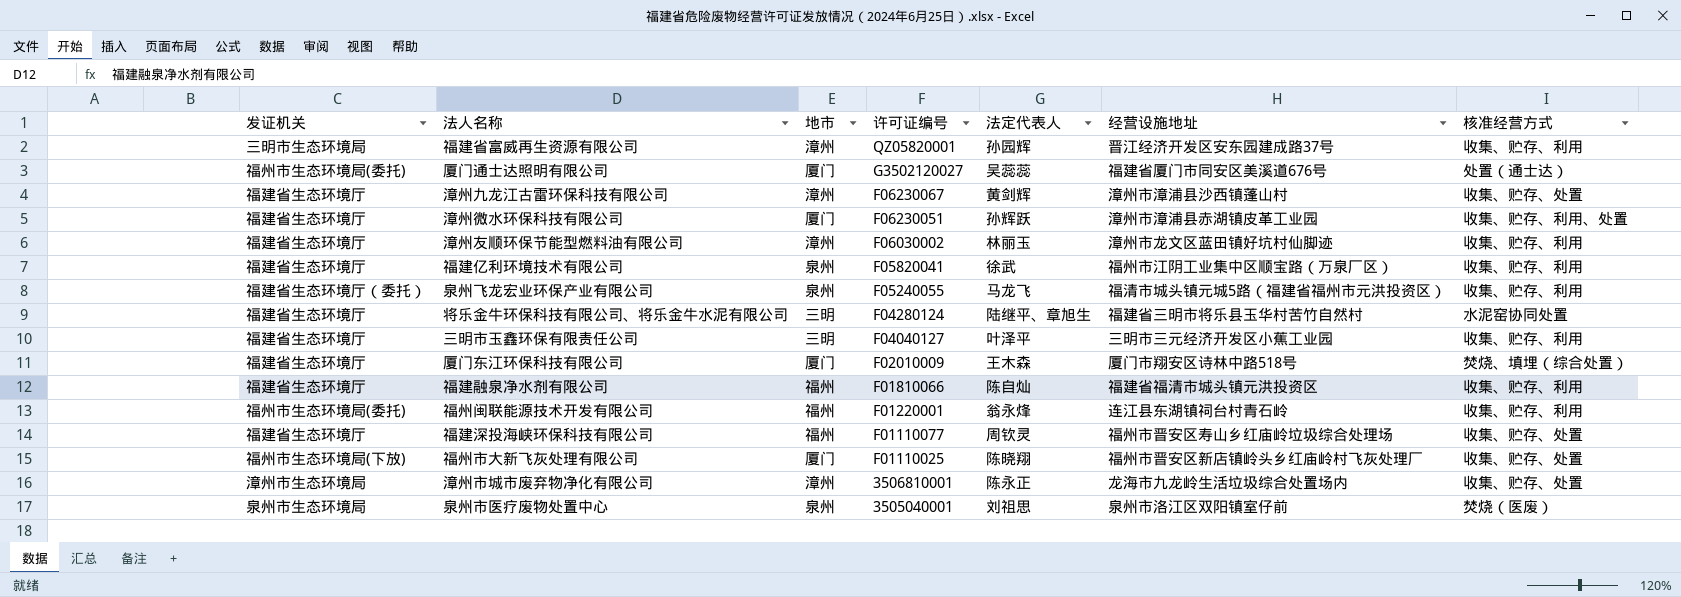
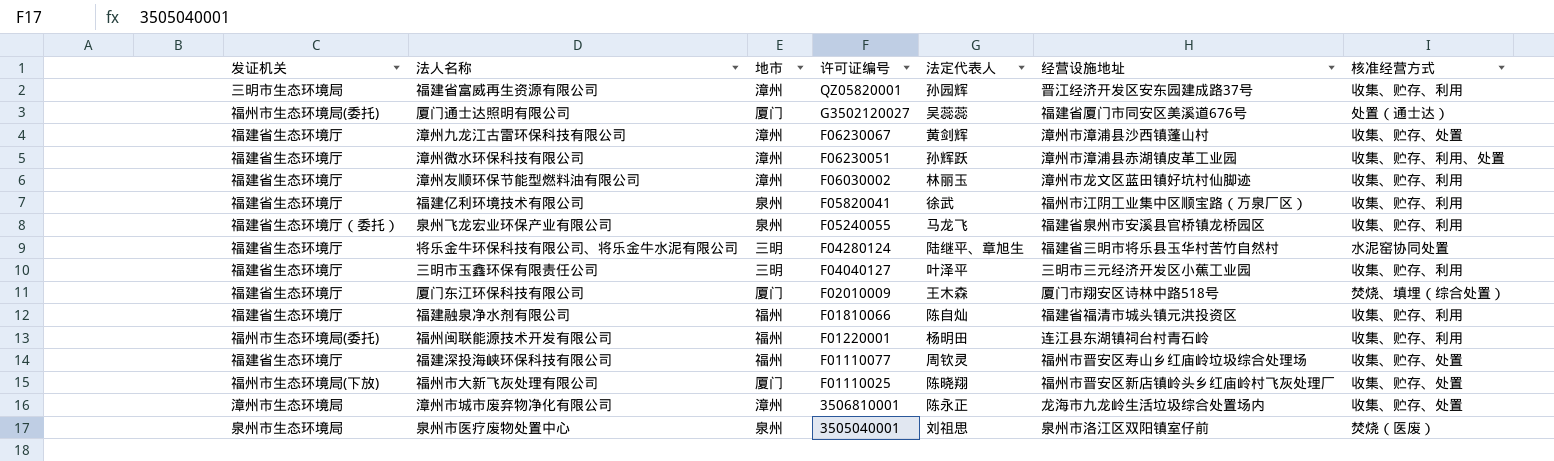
漳州微水环保科技有限公司 | 地市: 厦门 -> 漳州
泉州飞龙宏业环保产业有限公司 | 经营设施地址: 福清市城头镇元城5路（福建省福州市元洪投资区） -> 福建省泉州市安溪县官桥镇龙桥园区
福州闽联能源技术开发有限公司 | 法定代表人: 翁永烽 -> 杨明田

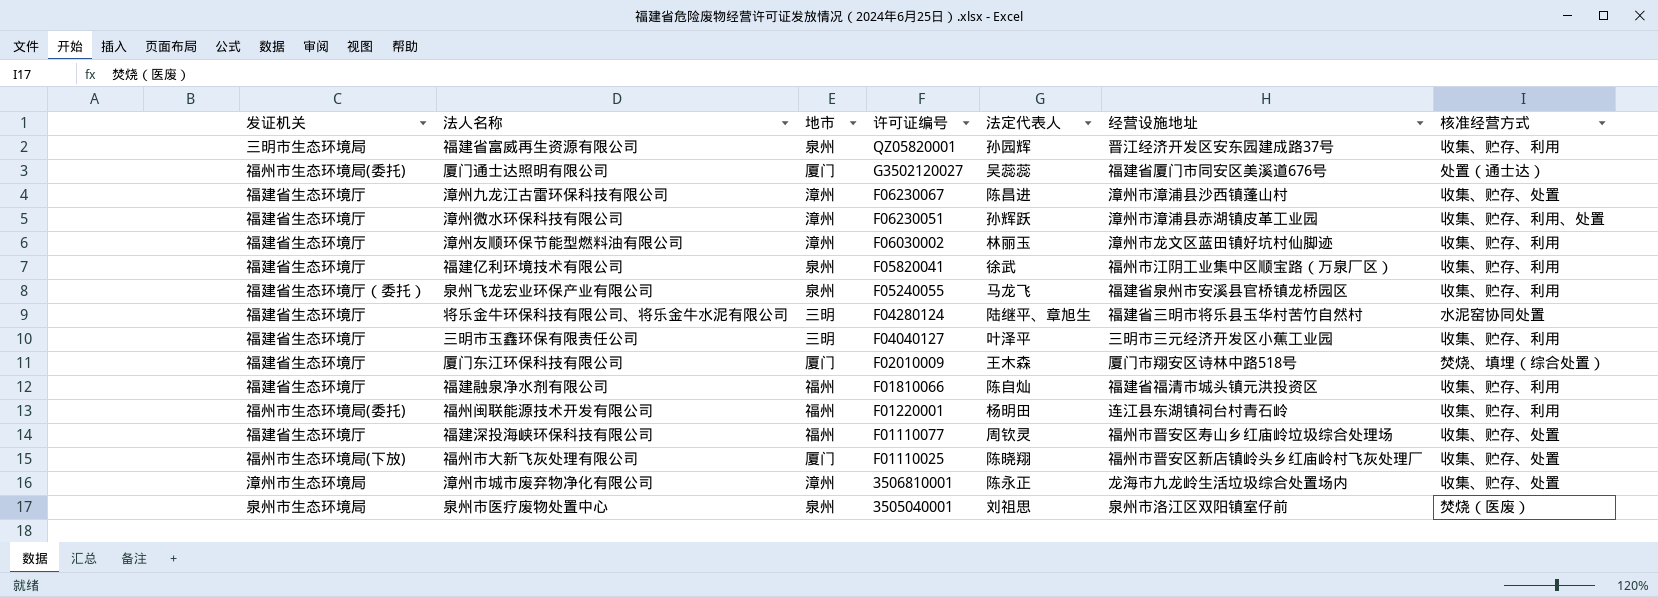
福建省富威再生资源有限公司 | 地市: 漳州 -> 泉州
漳州九龙江古雷环保科技有限公司 | 法定代表人: 黄剑辉 -> 陈昌进

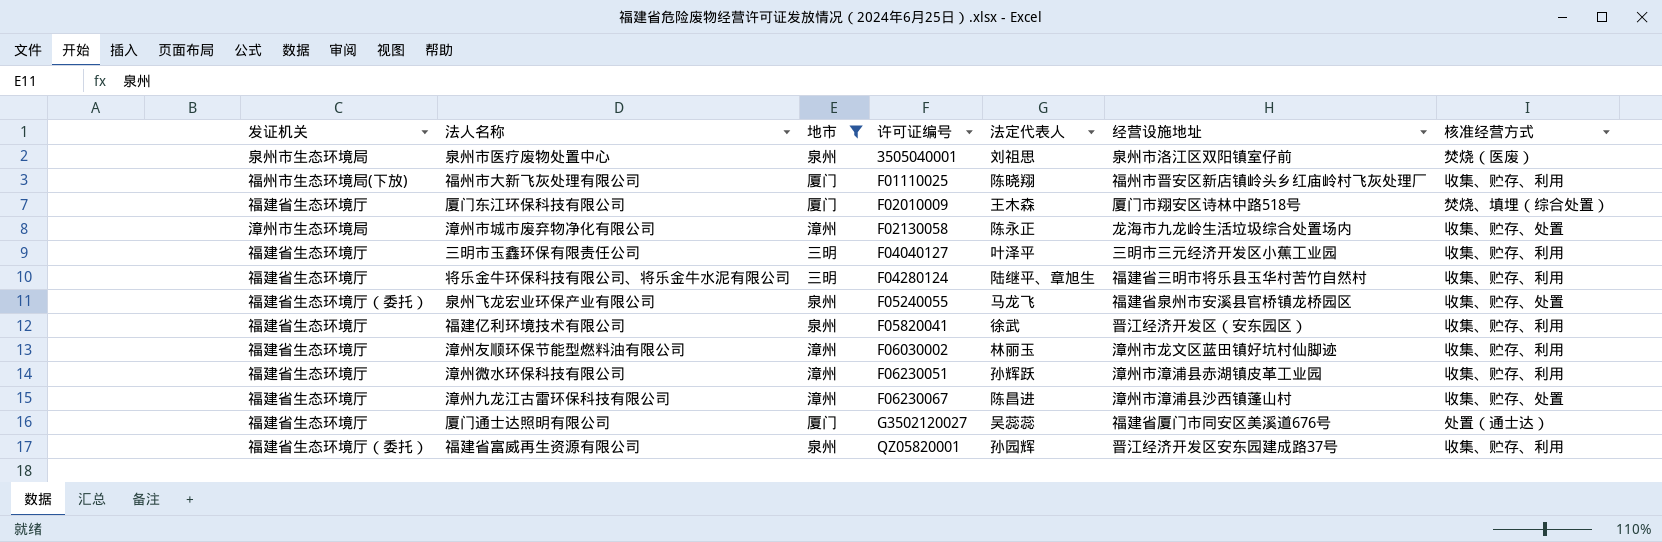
filter: none -> 地市 != 福州
row order: 许可证编号 descending -> 许可证编号 ascending
福州市大新飞灰处理有限公司 | 核准经营方式: 收集、贮存、处置 -> 收集、贮存、利用
漳州市城市废弃物净化有限公司 | 许可证编号: 3506810001 -> F02130058
将乐金牛环保科技有限公司、将乐金牛水泥有限公司 | 核准经营方式: 水泥窑协同处置 -> 收集、贮存、利用
泉州飞龙宏业环保产业有限公司 | 核准经营方式: 收集、贮存、利用 -> 收集、贮存、处置
福建亿利环境技术有限公司 | 经营设施地址: 福州市江阴工业集中区顺宝路（万泉厂区） -> 晋江经济开发区（安东园区）
漳州微水环保科技有限公司 | 核准经营方式: 收集、贮存、利用、处置 -> 收集、贮存、利用
厦门通士达照明有限公司 | 发证机关: 福州市生态环境局(委托) -> 福建省生态环境厅
福建省富威再生资源有限公司 | 发证机关: 三明市生态环境局 -> 福建省生态环境厅（委托）

